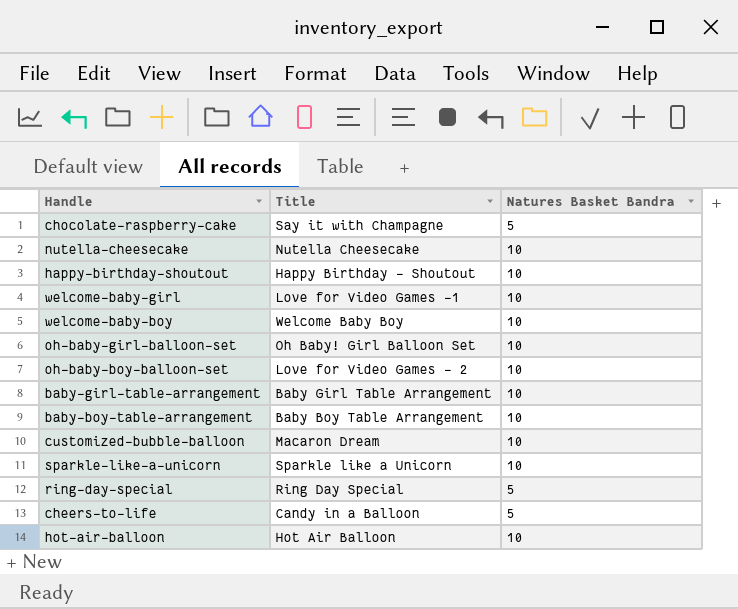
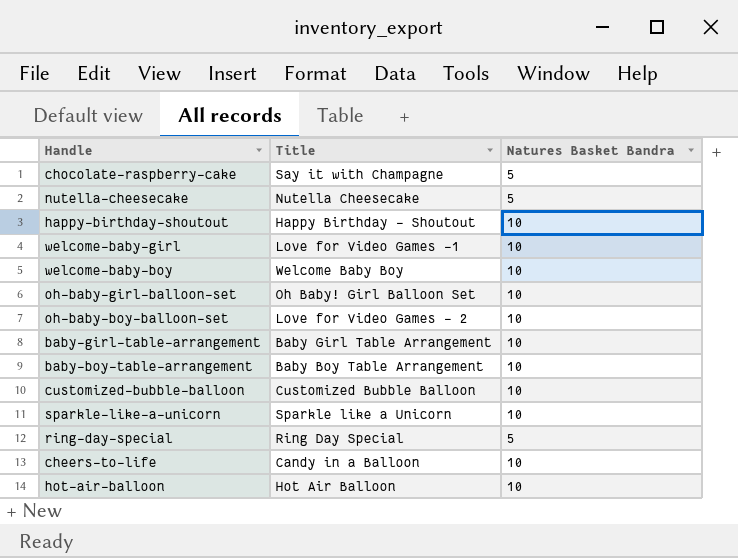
nutella-cheesecake | Natures Basket Bandra: 10 -> 5
customized-bubble-balloon | Title: Macaron Dream -> Customized Bubble Balloon
cheers-to-life | Natures Basket Bandra: 5 -> 10

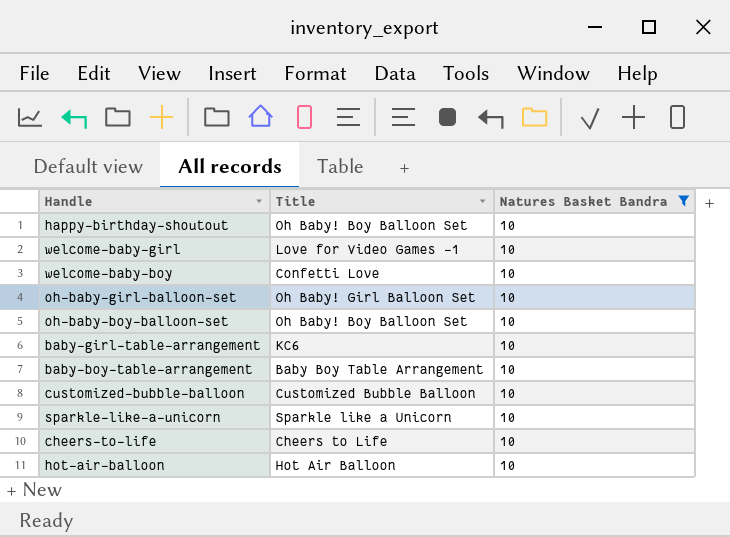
filter: none -> Natures Basket Bandra = 10
happy-birthday-shoutout | Title: Happy Birthday - Shoutout -> Oh Baby! Boy Balloon Set
welcome-baby-boy | Title: Welcome Baby Boy -> Confetti Love
oh-baby-boy-balloon-set | Title: Love for Video Games - 2 -> Oh Baby! Boy Balloon Set
baby-girl-table-arrangement | Title: Baby Girl Table Arrangement -> KC6
cheers-to-life | Title: Candy in a Balloon -> Cheers to Life

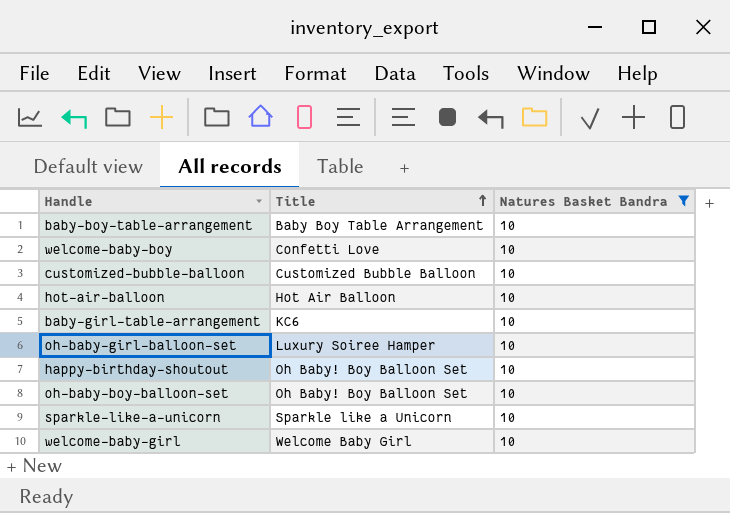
row order: none -> Title ascending
row cheers-to-life: Cheers to Life | 10 -> none
oh-baby-girl-balloon-set | Title: Oh Baby! Girl Balloon Set -> Luxury Soiree Hamper
welcome-baby-girl | Title: Love for Video Games -1 -> Welcome Baby Girl

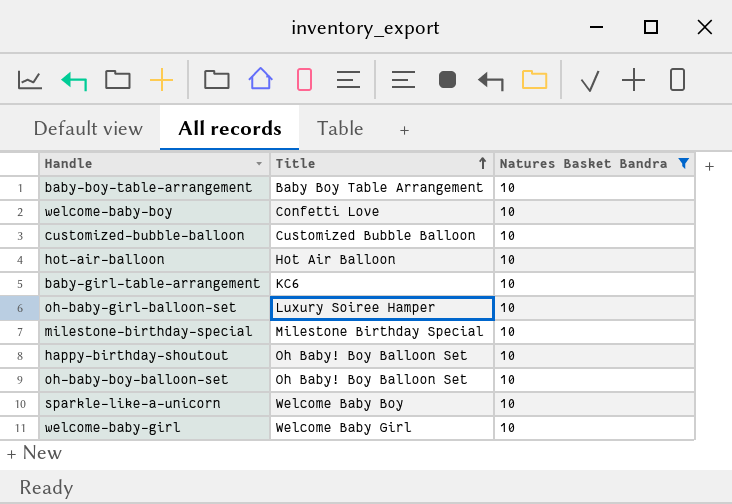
row milestone-birthday-special: none -> Milestone Birthday Special | 10
sparkle-like-a-unicorn | Title: Sparkle like a Unicorn -> Welcome Baby Boy

